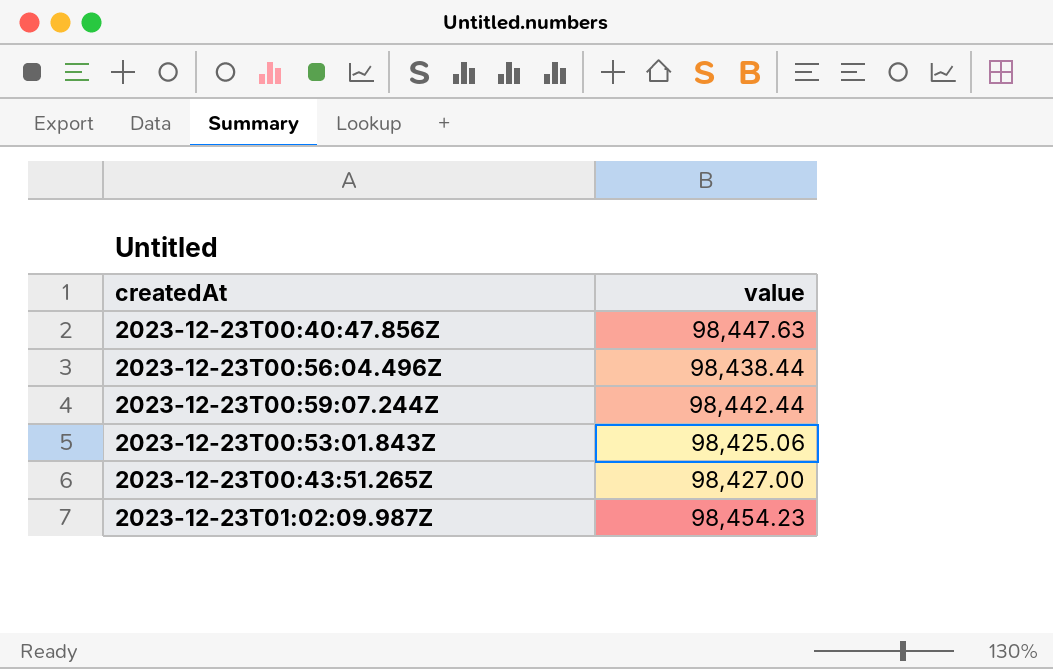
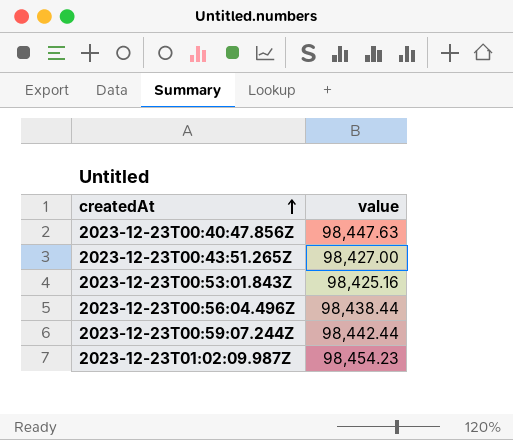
row order: none -> createdAt ascending
2023-12-23T00:53:01.843Z | value: 98,425.06 -> 98,425.16

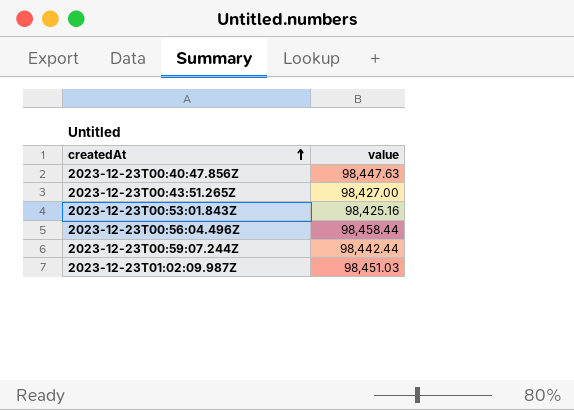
2023-12-23T00:56:04.496Z | value: 98,438.44 -> 98,458.44
2023-12-23T01:02:09.987Z | value: 98,454.23 -> 98,451.03

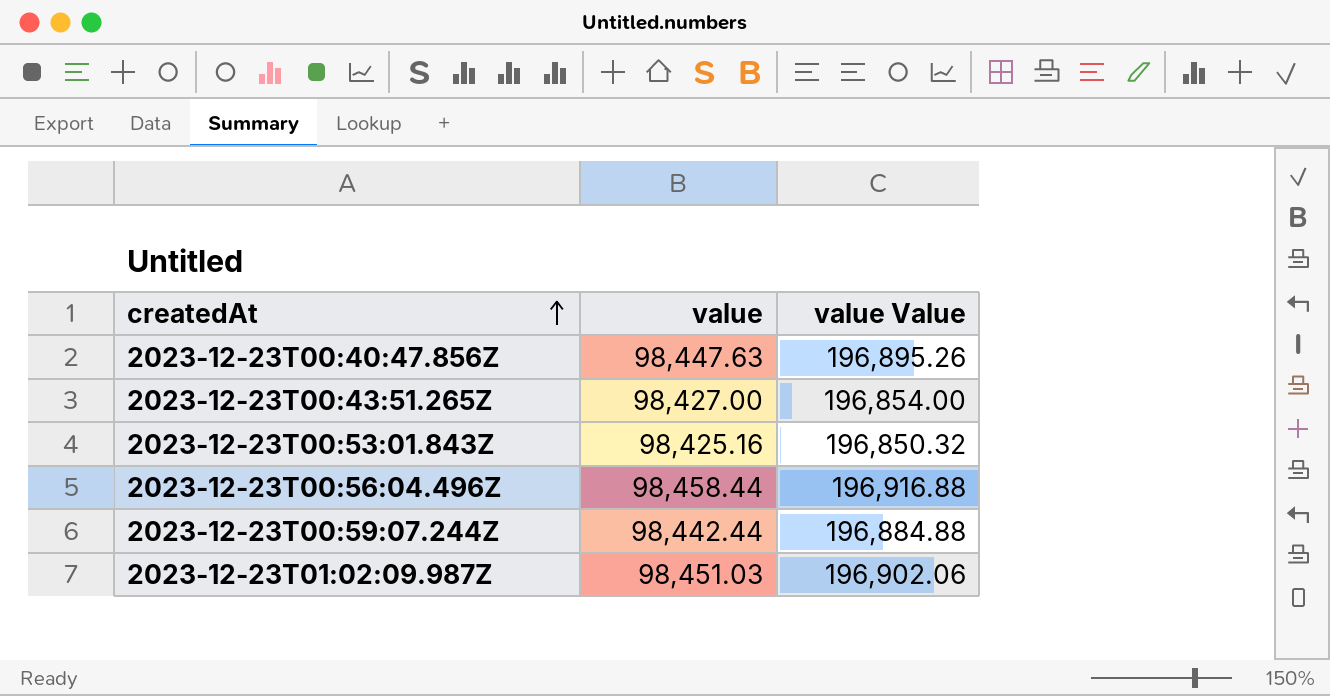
column value Value | formula: none -> [value] * 2

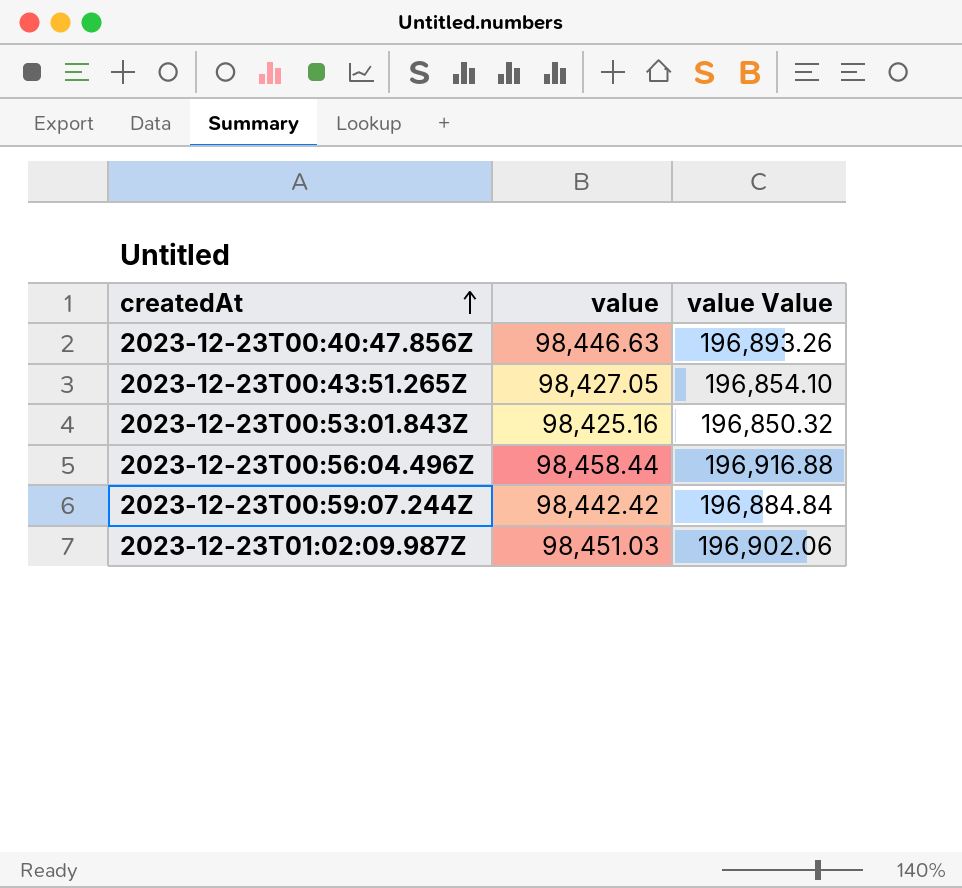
2023-12-23T00:40:47.856Z | value: 98,447.63 -> 98,446.63
2023-12-23T00:40:47.856Z | value Value: 196,895.26 -> 196,893.26
2023-12-23T00:43:51.265Z | value: 98,427.00 -> 98,427.05
2023-12-23T00:43:51.265Z | value Value: 196,854.00 -> 196,854.10
2023-12-23T00:59:07.244Z | value: 98,442.44 -> 98,442.42
2023-12-23T00:59:07.244Z | value Value: 196,884.88 -> 196,884.84

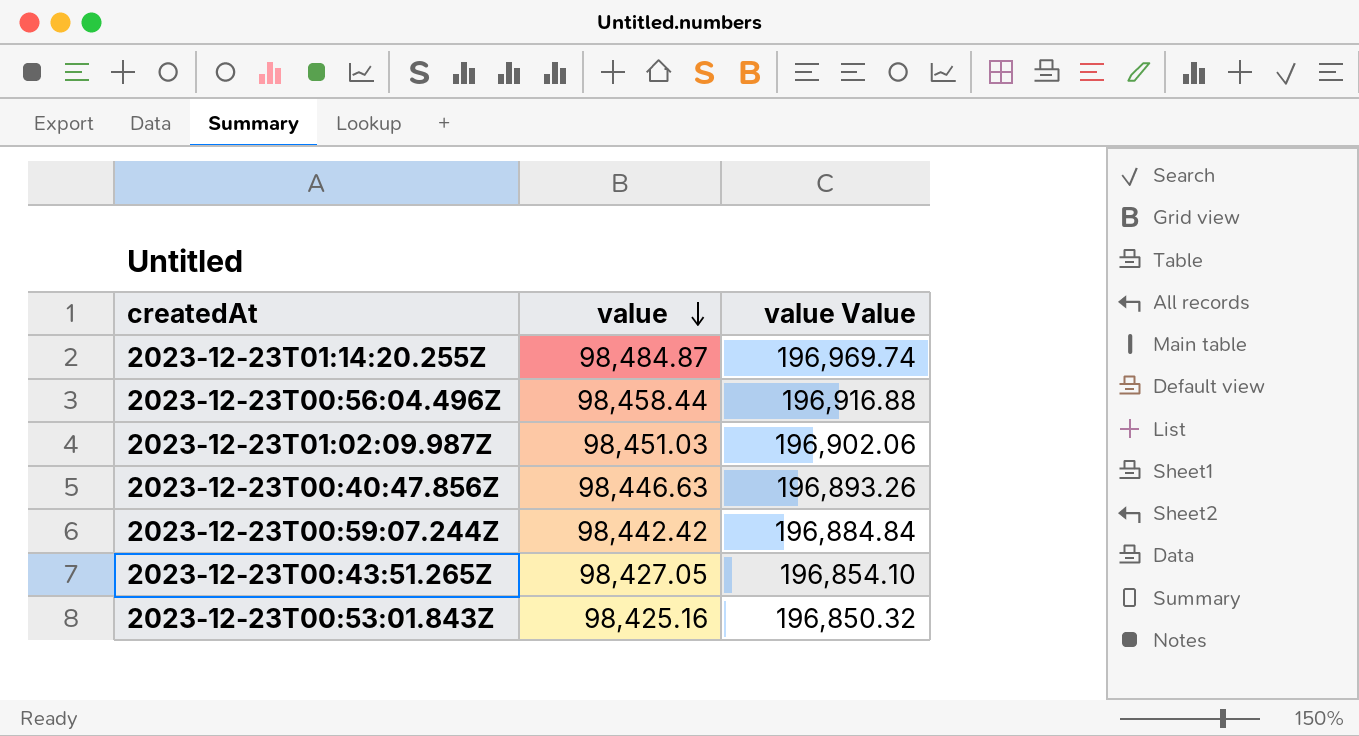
row order: createdAt ascending -> value descending
row 2023-12-23T01:14:20.255Z: none -> 98,484.87 | 196,969.74

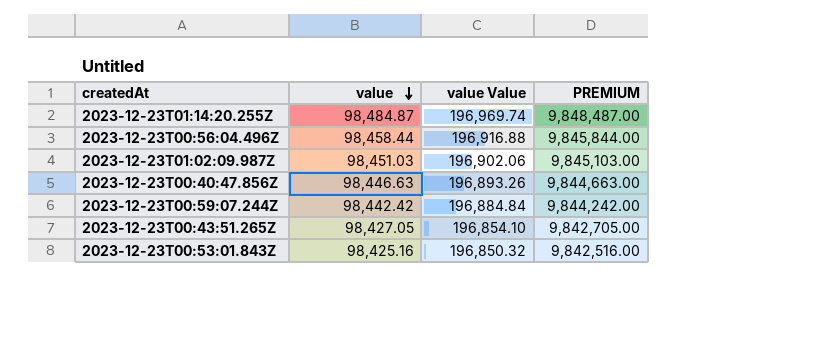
column PREMIUM | formula: none -> [value] * 100

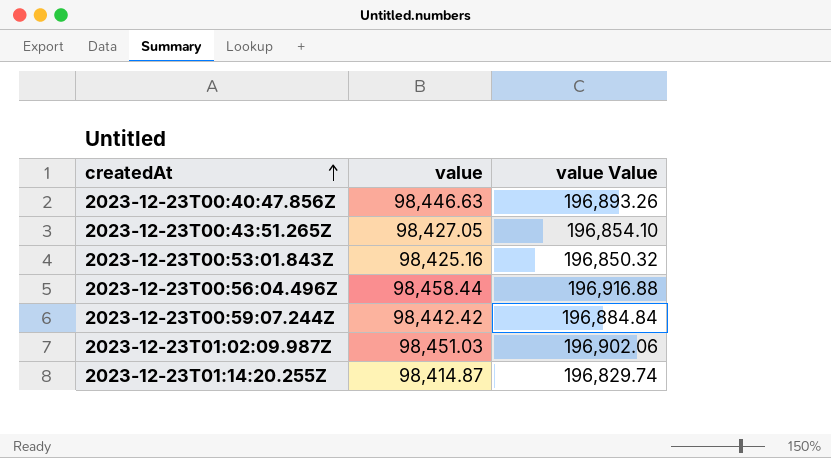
row order: value descending -> createdAt ascending
column PREMIUM | formula: [value] * 100 -> none
2023-12-23T01:14:20.255Z | value: 98,484.87 -> 98,414.87
2023-12-23T01:14:20.255Z | value Value: 196,969.74 -> 196,829.74

